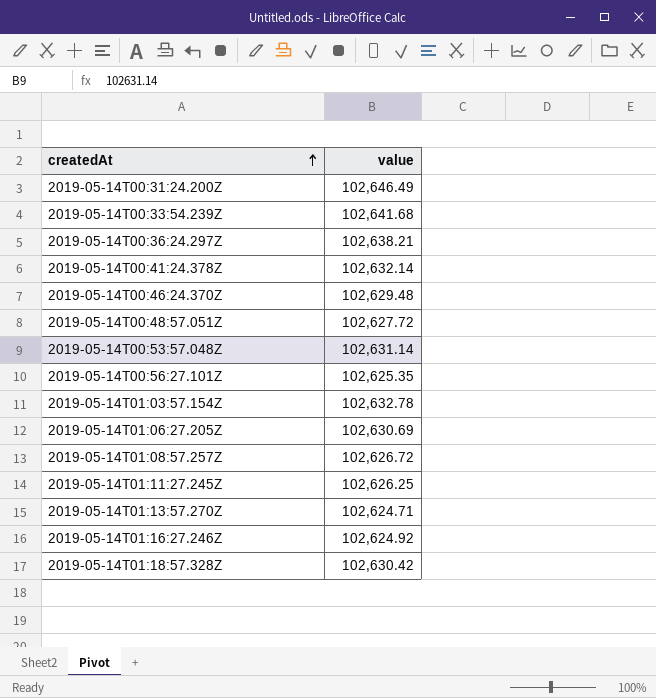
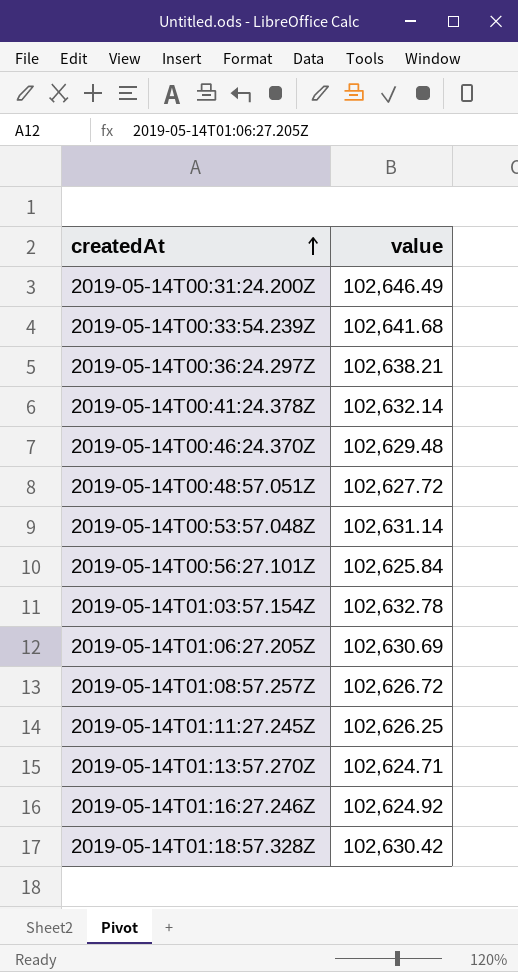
2019-05-14T00:56:27.101Z | value: 102,625.35 -> 102,625.84

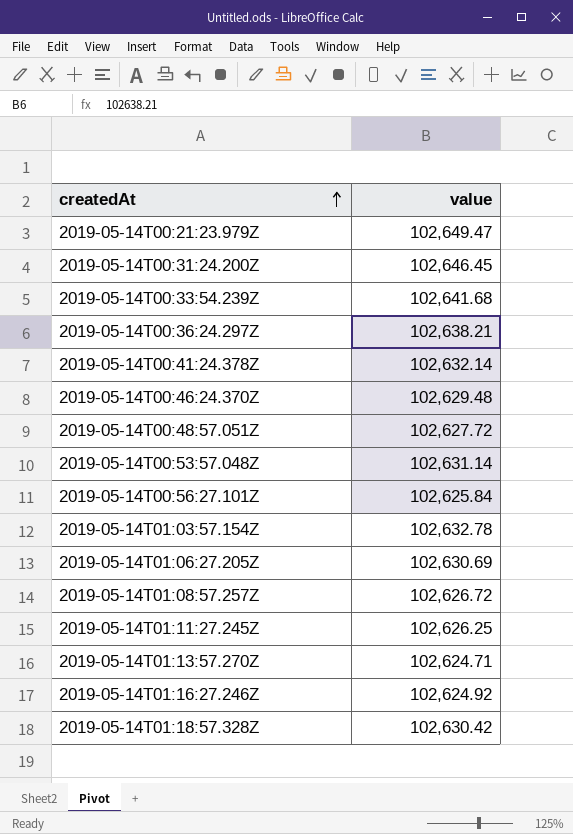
row 2019-05-14T00:21:23.979Z: none -> 102,649.47
2019-05-14T00:31:24.200Z | value: 102,646.49 -> 102,646.45

